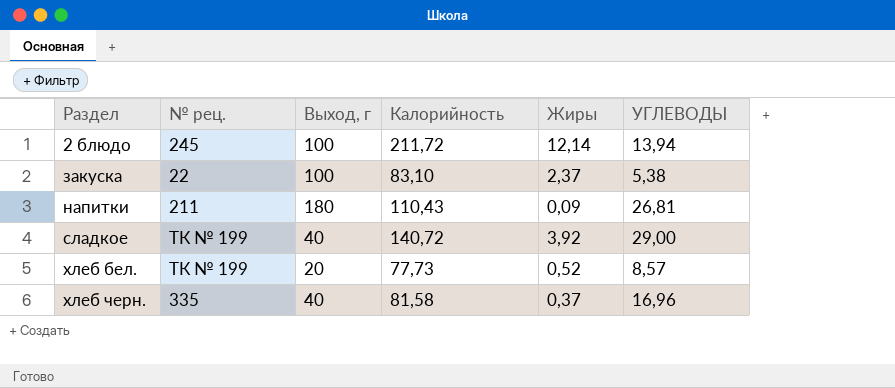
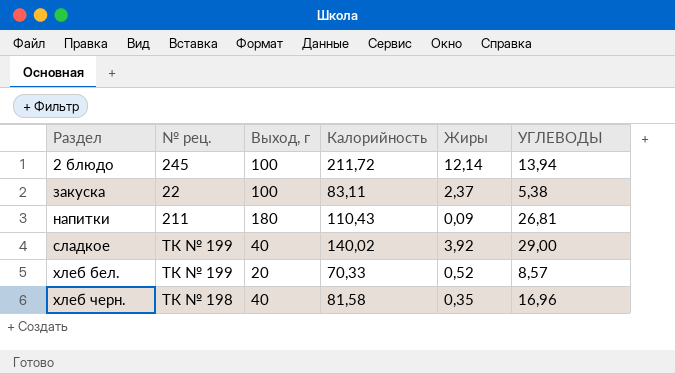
закуска | Калорийность: 83,10 -> 83,11
сладкое | Калорийность: 140,72 -> 140,02
хлеб бел. | Калорийность: 77,73 -> 70,33
хлеб черн. | № рец.: 335 -> ТК № 198
хлеб черн. | Жиры: 0,37 -> 0,35

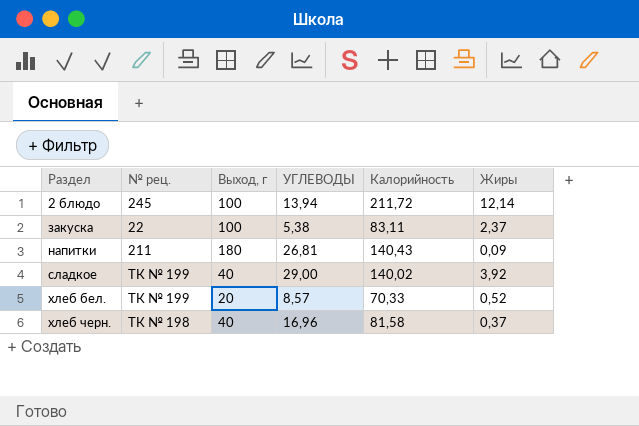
column УГЛЕВОДЫ | position: 6 -> 4
напитки | Калорийность: 110,43 -> 140,43
хлеб черн. | Жиры: 0,35 -> 0,37

